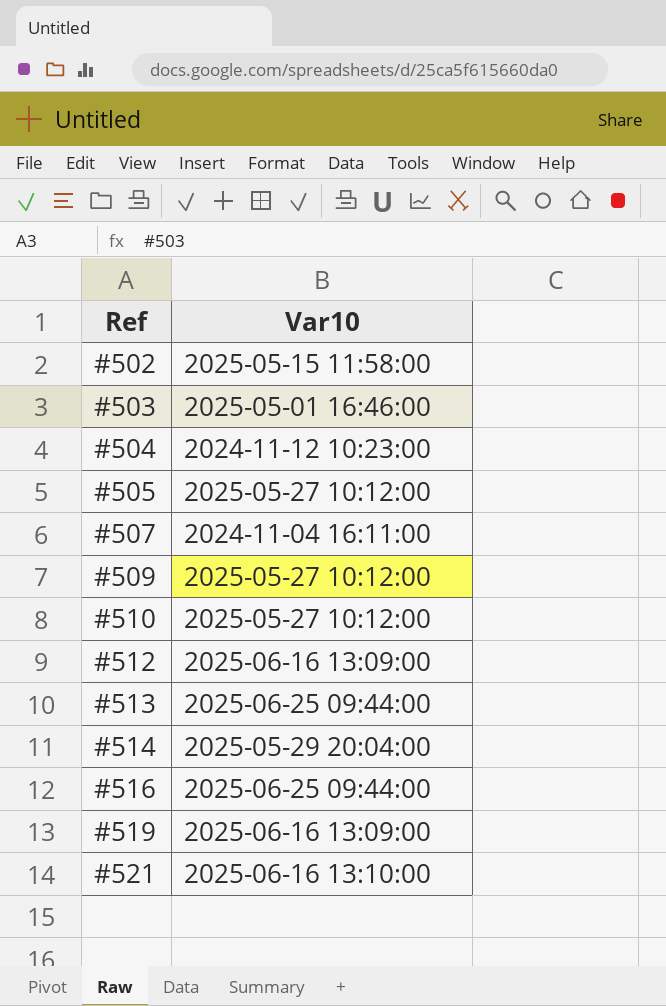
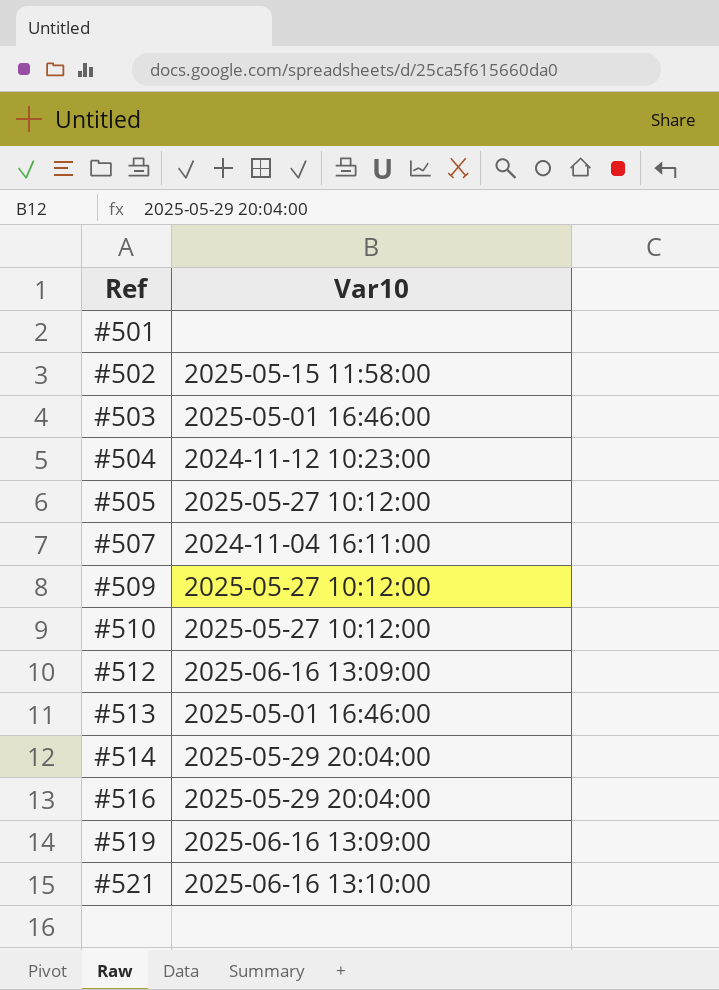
row #501: none -> none
#513 | Var10: 2025-06-25 09:44:00 -> 2025-05-01 16:46:00
#516 | Var10: 2025-06-25 09:44:00 -> 2025-05-29 20:04:00

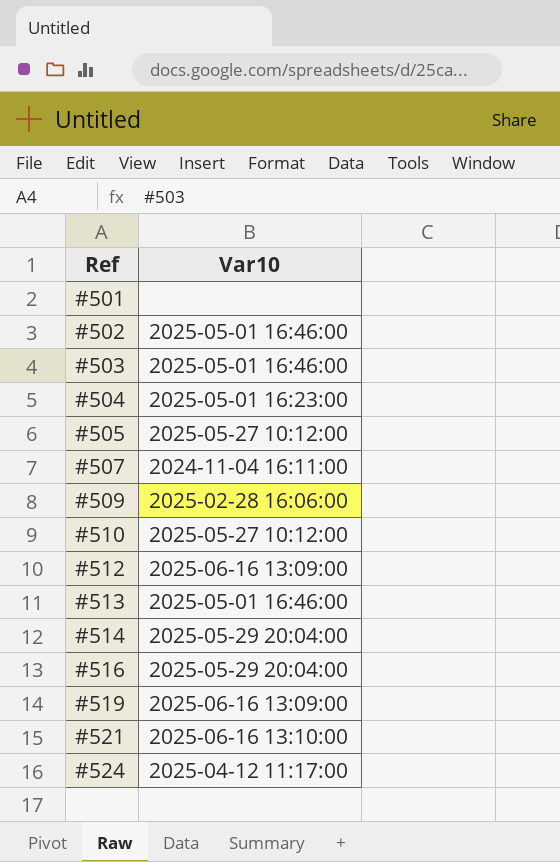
#502 | Var10: 2025-05-15 11:58:00 -> 2025-05-01 16:46:00
#504 | Var10: 2024-11-12 10:23:00 -> 2025-05-01 16:23:00
#509 | Var10: 2025-05-27 10:12:00 -> 2025-02-28 16:06:00
row #524: none -> 2025-04-12 11:17:00

